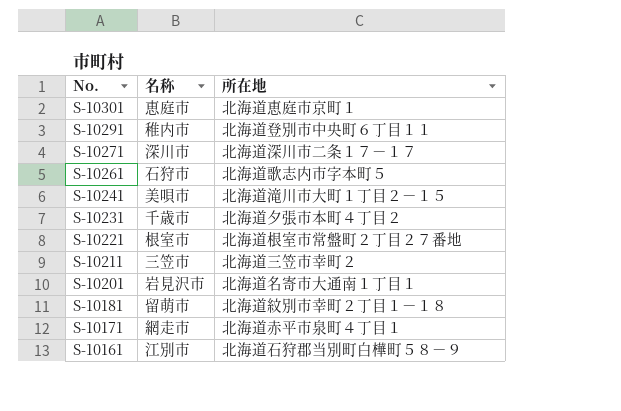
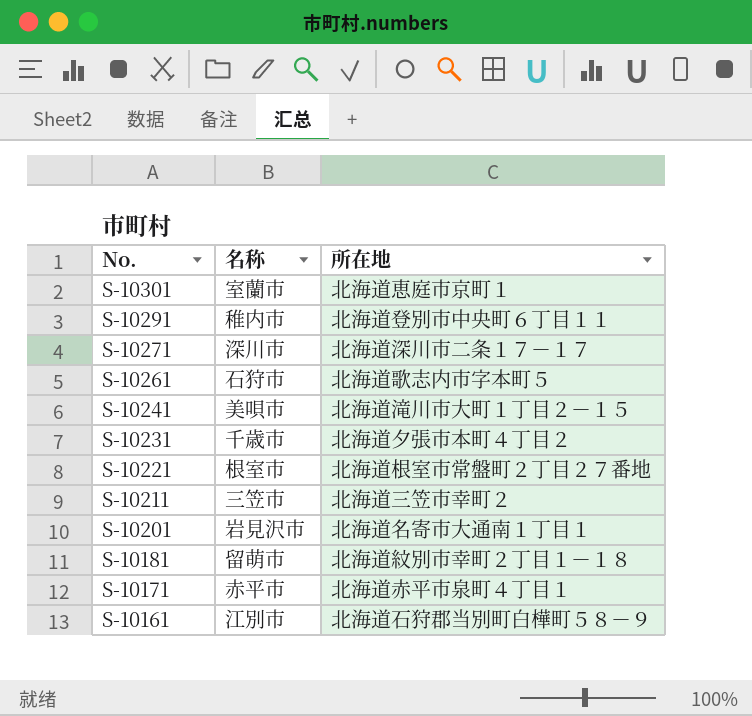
S-10301 | 名称: 恵庭市 -> 室蘭市
S-10171 | 名称: 網走市 -> 赤平市

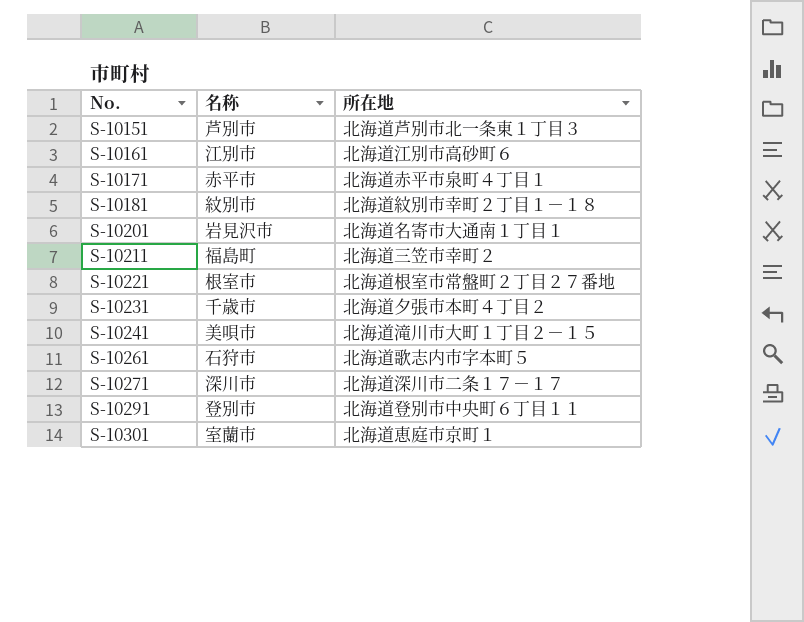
row order: No. descending -> No. ascending
row S-10151: none -> 芦別市 | 北海道芦別市北一条東１丁目３
S-10161 | 所在地: 北海道石狩郡当別町白樺町５８－９ -> 北海道江別市高砂町６
S-10181 | 名称: 留萌市 -> 紋別市
S-10211 | 名称: 三笠市 -> 福島町
S-10291 | 名称: 稚内市 -> 登別市

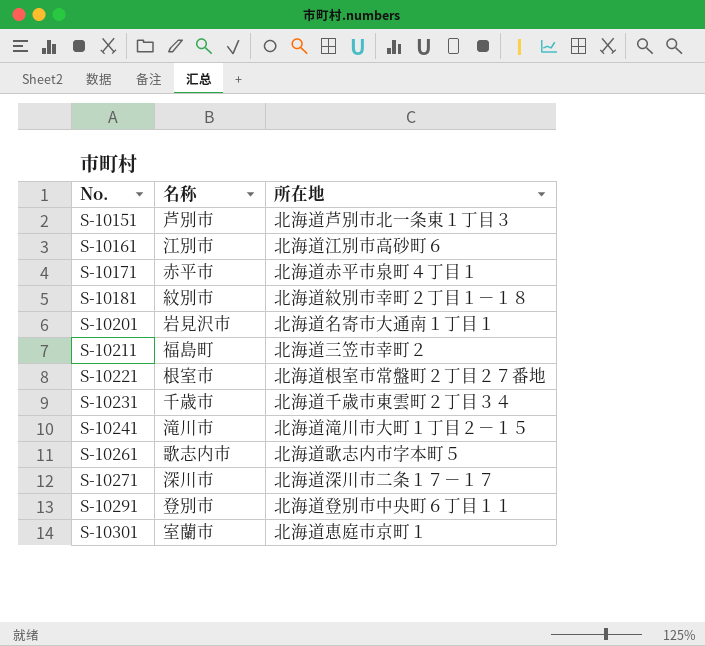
S-10231 | 所在地: 北海道夕張市本町４丁目２ -> 北海道千歳市東雲町２丁目３４
S-10241 | 名称: 美唄市 -> 滝川市
S-10261 | 名称: 石狩市 -> 歌志内市

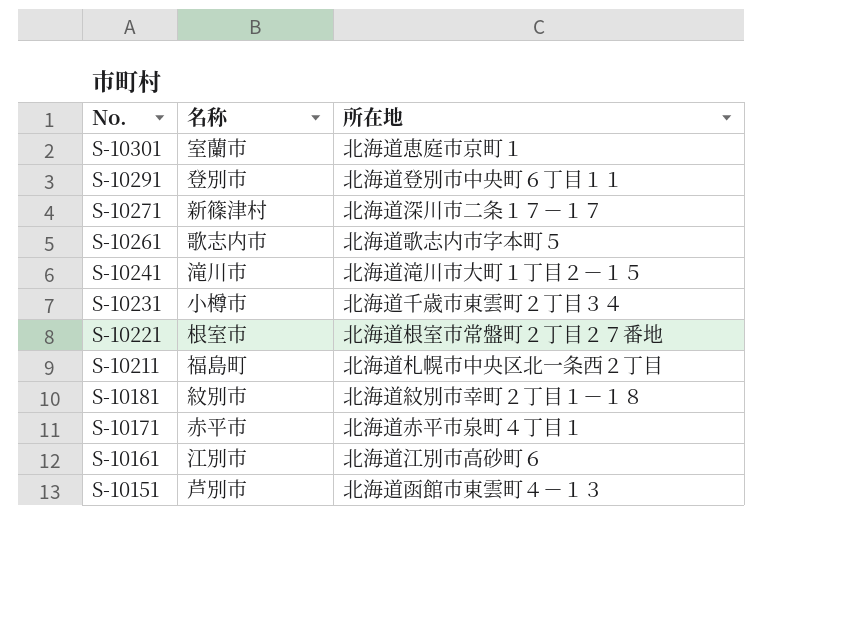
row order: No. ascending -> No. descending
row S-10201: 岩見沢市 | 北海道名寄市大通南１丁目１ -> none
S-10271 | 名称: 深川市 -> 新篠津村
S-10231 | 名称: 千歳市 -> 小樽市
S-10211 | 所在地: 北海道三笠市幸町２ -> 北海道札幌市中央区北一条西２丁目
S-10151 | 所在地: 北海道芦別市北一条東１丁目３ -> 北海道函館市東雲町４－１３

